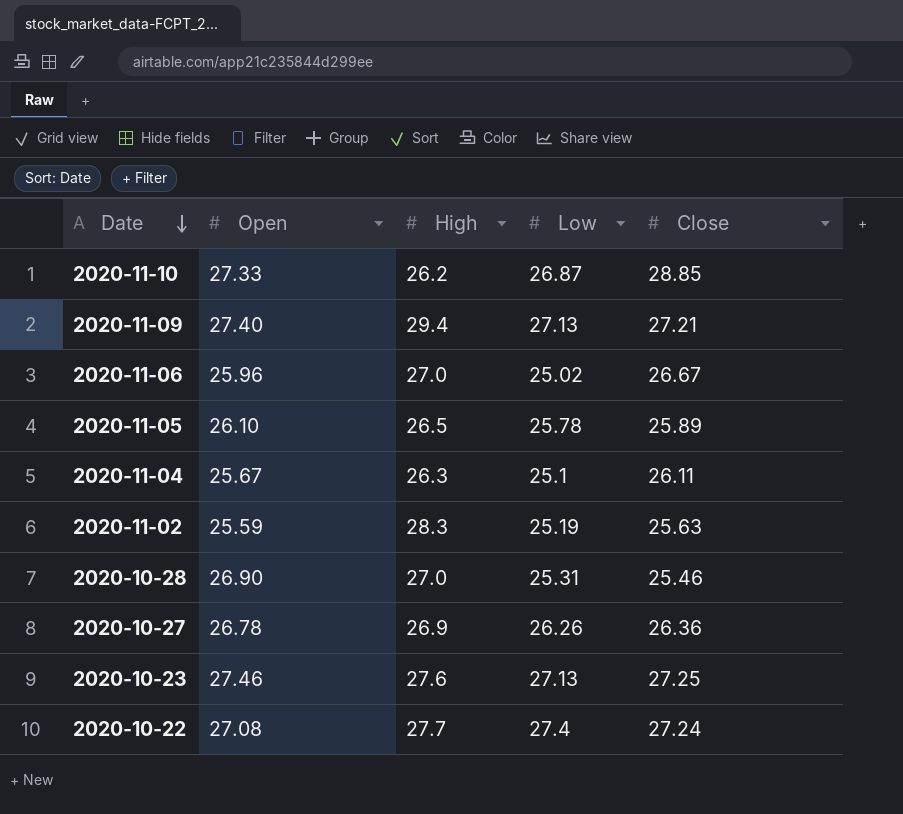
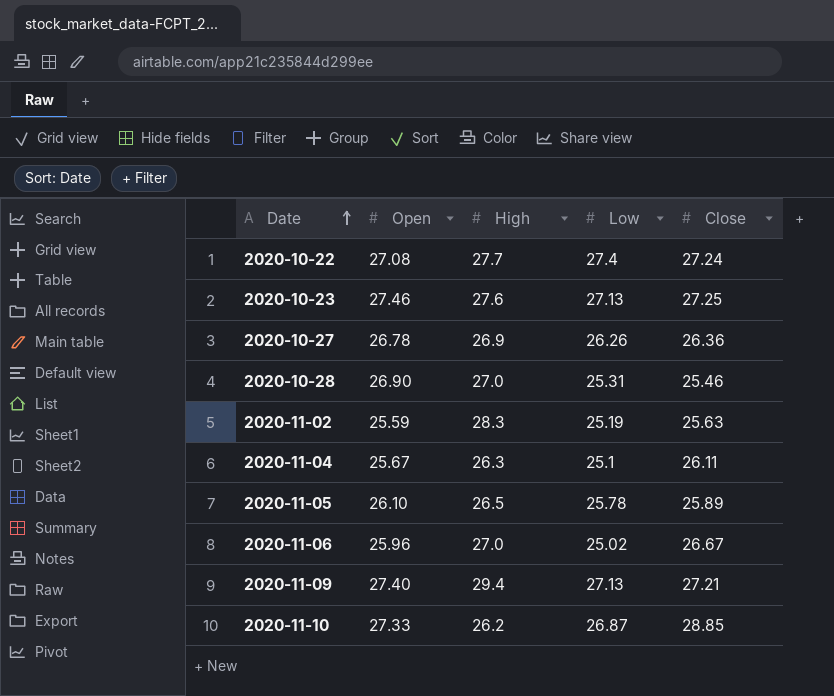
row order: Date descending -> Date ascending

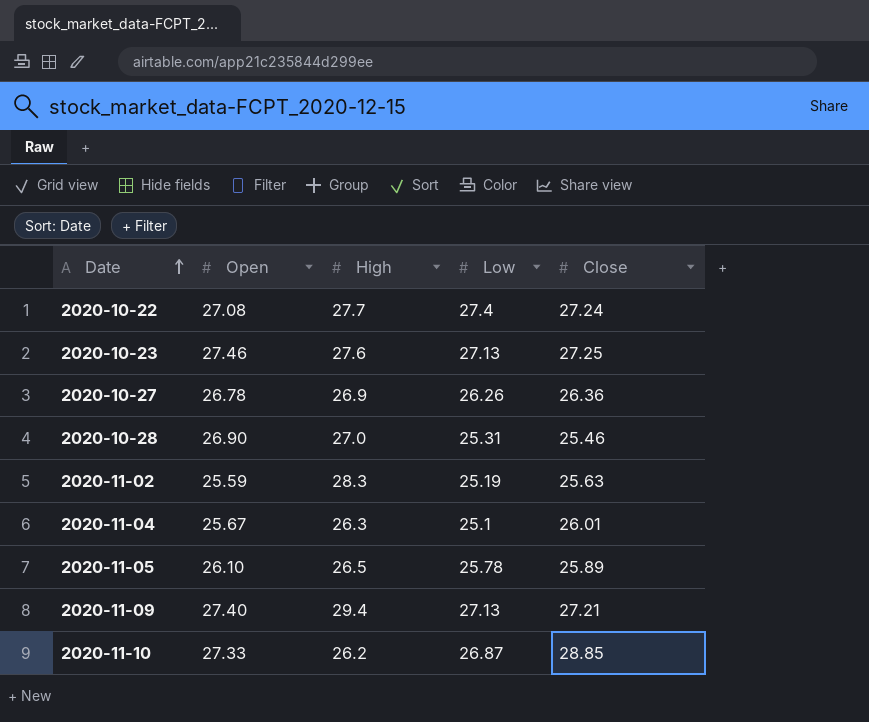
row 2020-11-06: 25.96 | 27.0 | 25.02 | 26.67 -> none
2020-11-04 | Close: 26.11 -> 26.01

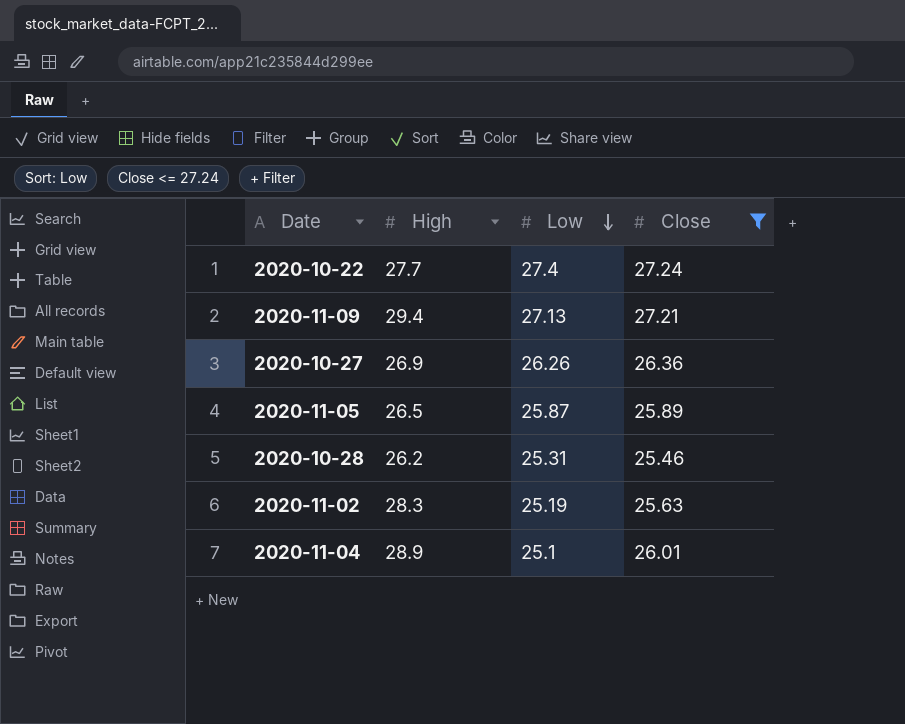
filter: none -> Close <= 27.24
row order: Date ascending -> Low descending
column Open | position: 2 -> none
2020-11-05 | Low: 25.78 -> 25.87
2020-10-28 | High: 27.0 -> 26.2
2020-11-04 | High: 26.3 -> 28.9

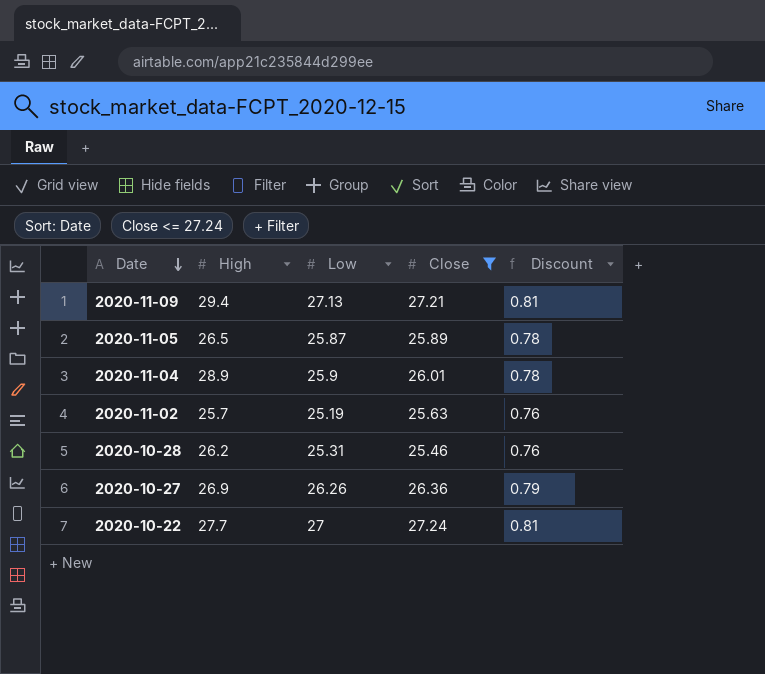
row order: Low descending -> Date descending
column Discount | formula: none -> [Low] * 0.03
2020-11-04 | Low: 25.1 -> 25.9
2020-11-02 | High: 28.3 -> 25.7
2020-10-22 | Low: 27.4 -> 27

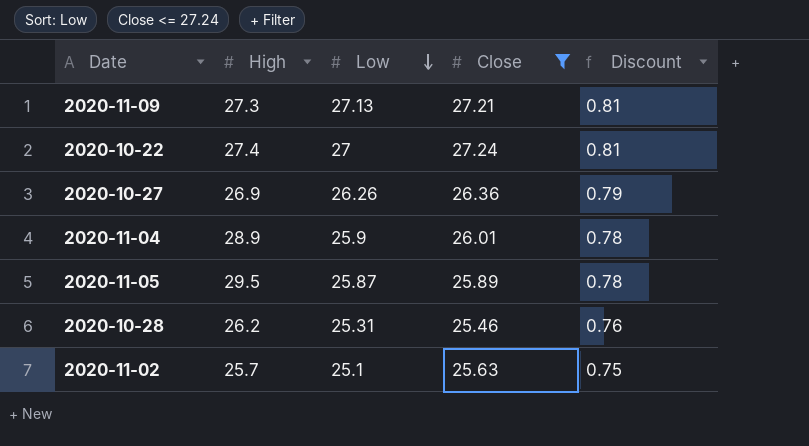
row order: Date descending -> Low descending
2020-11-09 | High: 29.4 -> 27.3
2020-10-22 | High: 27.7 -> 27.4
2020-11-05 | High: 26.5 -> 29.5
2020-11-02 | Low: 25.19 -> 25.1
2020-11-02 | Discount: 0.76 -> 0.75

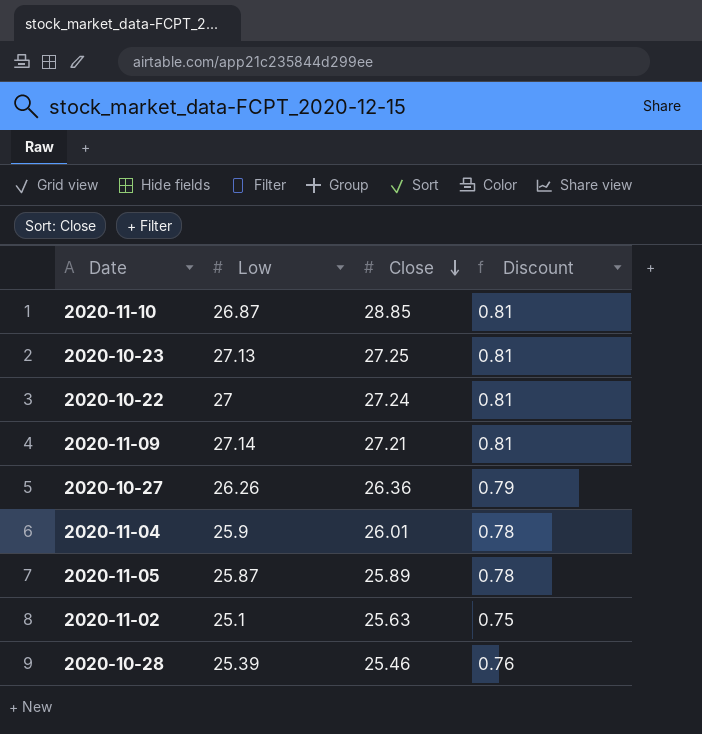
filter: Close <= 27.24 -> none
row order: Low descending -> Close descending
column High | position: 2 -> none
2020-11-09 | Low: 27.13 -> 27.14
2020-10-28 | Low: 25.31 -> 25.39

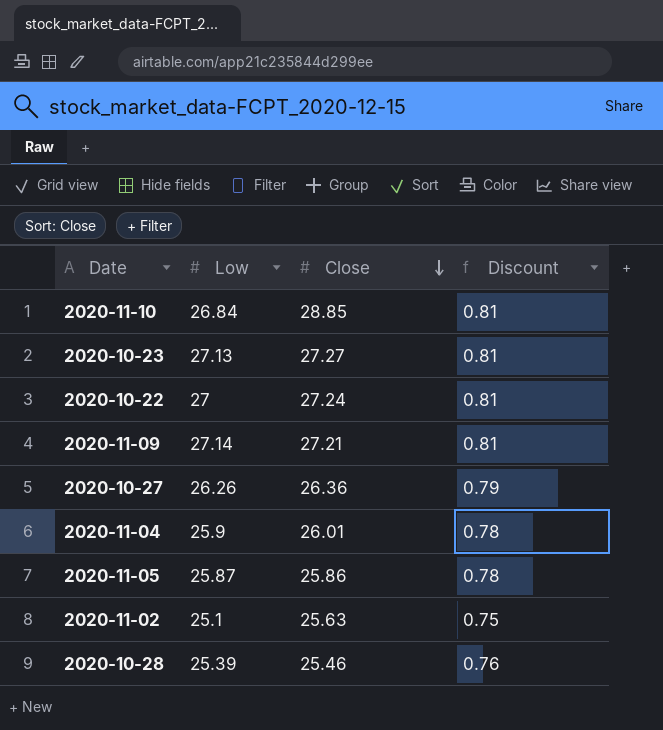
2020-11-10 | Low: 26.87 -> 26.84
2020-10-23 | Close: 27.25 -> 27.27
2020-11-05 | Close: 25.89 -> 25.86

